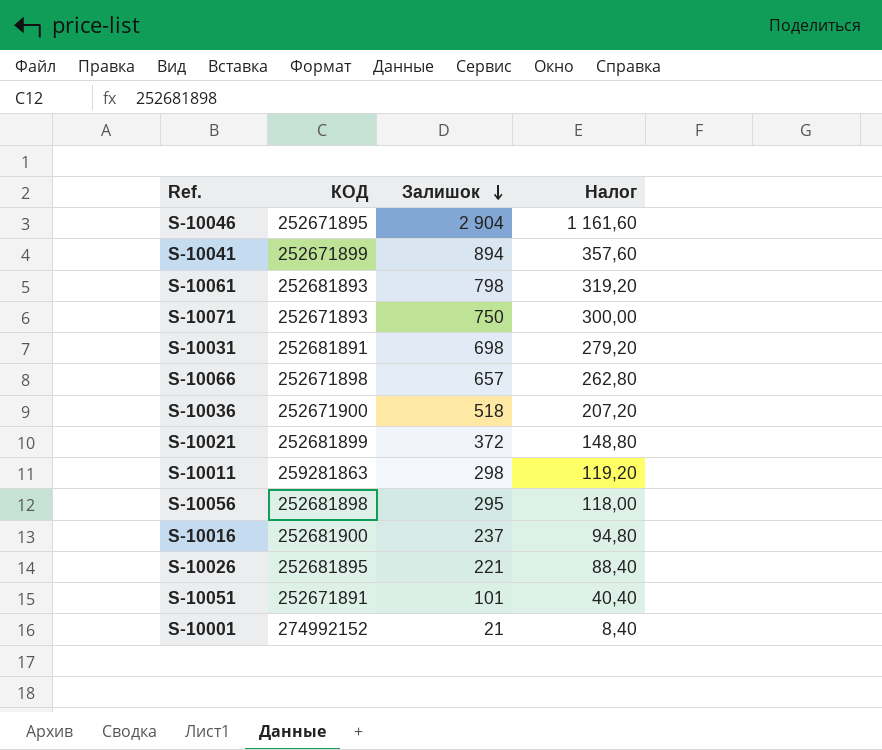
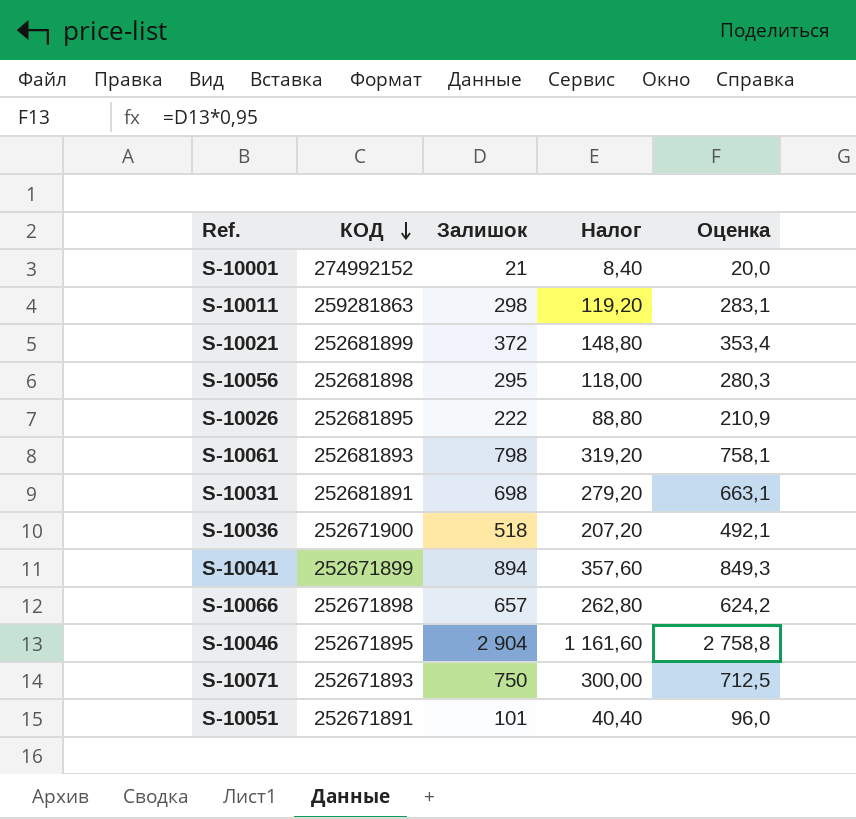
row order: Залишок descending -> КОД descending
column Оценка | formula: none -> [Залишок] * 0,95
row S-10016: 252681900 | 237 | 94,80 -> none
S-10026 | Залишок: 221 -> 222
S-10026 | Налог: 88,40 -> 88,80

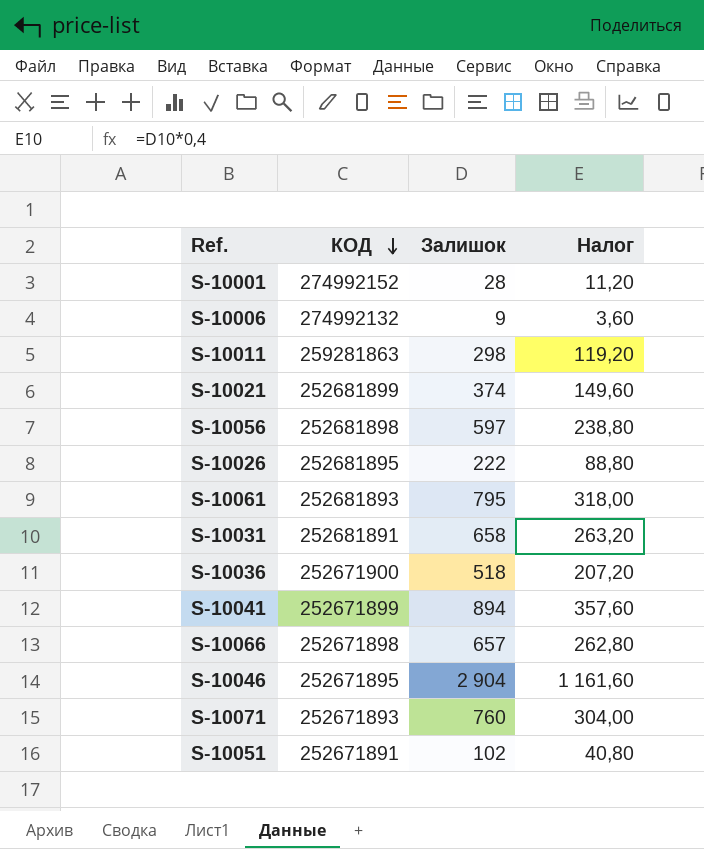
column Оценка | formula: [Залишок] * 0,95 -> none
S-10001 | Залишок: 21 -> 28
S-10001 | Налог: 8,40 -> 11,20
row S-10006: none -> 274992132 | 9 | 3,60
S-10021 | Залишок: 372 -> 374
S-10021 | Налог: 148,80 -> 149,60
S-10056 | Залишок: 295 -> 597
S-10056 | Налог: 118,00 -> 238,80
S-10061 | Залишок: 798 -> 795
S-10061 | Налог: 319,20 -> 318,00
S-10031 | Залишок: 698 -> 658
S-10031 | Налог: 279,20 -> 263,20
S-10071 | Залишок: 750 -> 760
S-10071 | Налог: 300,00 -> 304,00
S-10051 | Залишок: 101 -> 102
S-10051 | Налог: 40,40 -> 40,80

